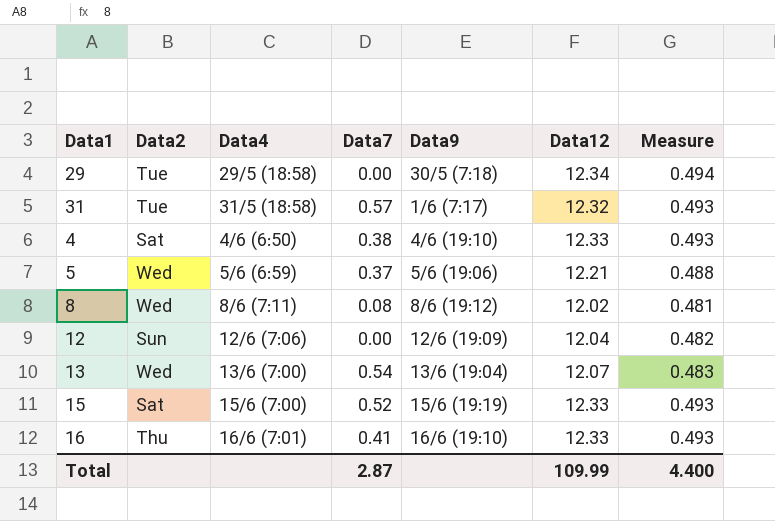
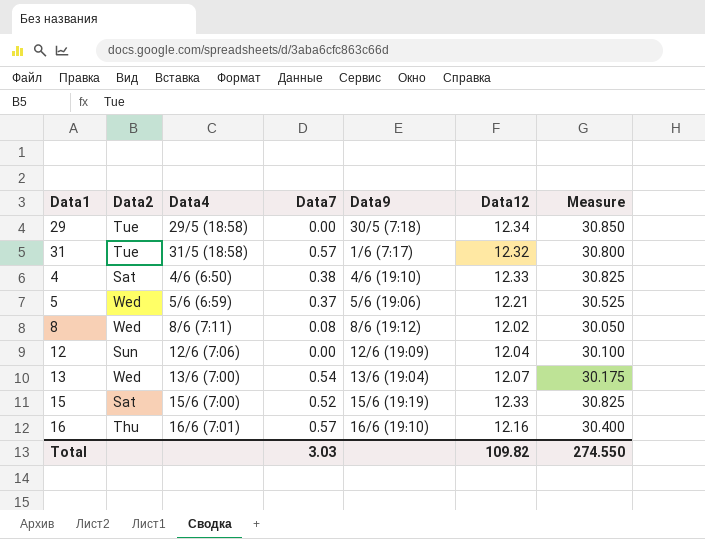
column Measure | formula: [Data12] * 0.04 -> [Data12] * 2.5
16 | Data7: 0.41 -> 0.57
16 | Data12: 12.33 -> 12.16
Total | Data7: 2.87 -> 3.03
Total | Data12: 109.99 -> 109.82
Total | Measure: 4.400 -> 274.550

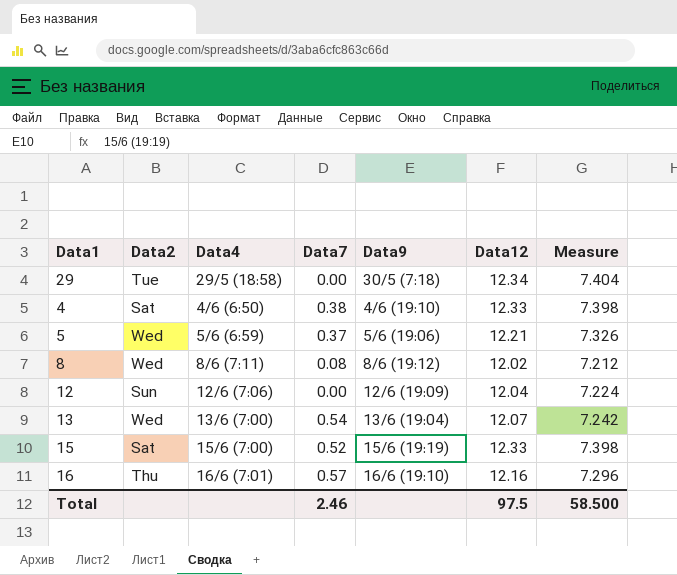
column Measure | formula: [Data12] * 2.5 -> [Data12] * 0.6
row 31: Tue | 31/5 (18:58) | 0.57 | 1/6 (7:17) | 12.32 | 30.800 -> none
Total | Data7: 3.03 -> 2.46
Total | Data12: 109.82 -> 97.5
Total | Measure: 274.550 -> 58.500

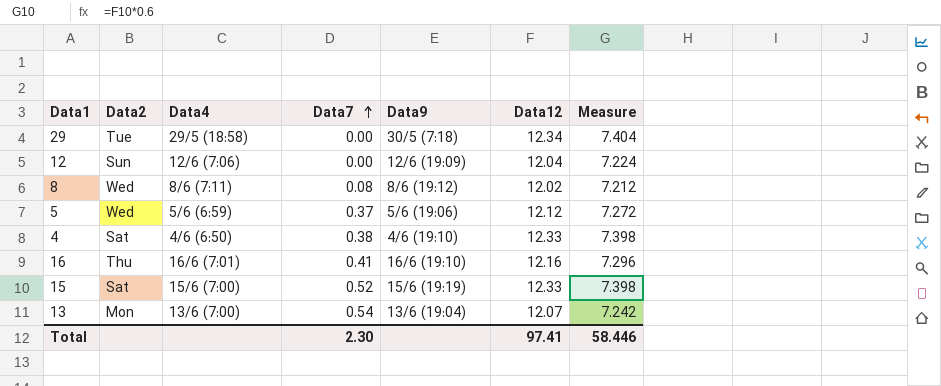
row order: none -> Data7 ascending
5 | Data12: 12.21 -> 12.12
5 | Measure: 7.326 -> 7.272
16 | Data7: 0.57 -> 0.41
13 | Data2: Wed -> Mon
Total | Data7: 2.46 -> 2.30
Total | Data12: 97.5 -> 97.41
Total | Measure: 58.500 -> 58.446

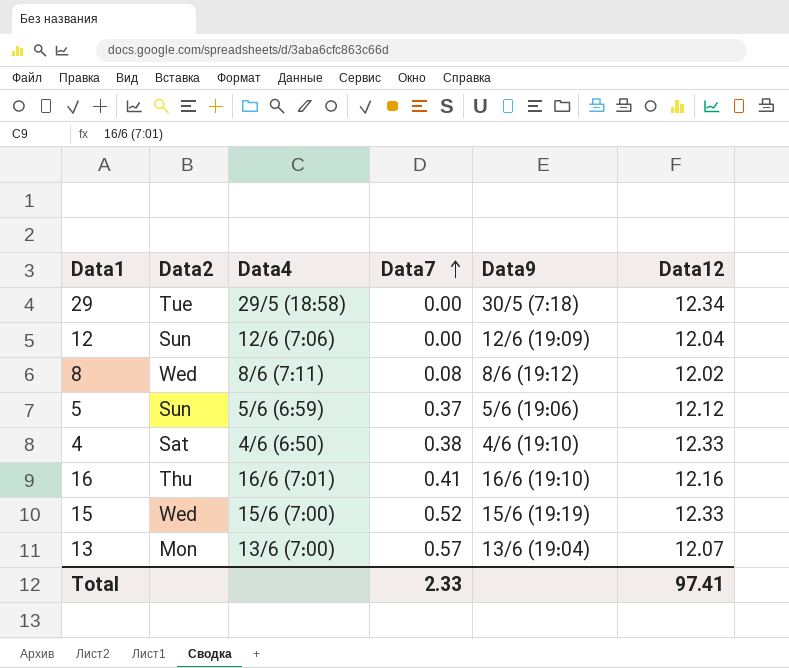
column Measure | formula: [Data12] * 0.6 -> none
5 | Data2: Wed -> Sun
15 | Data2: Sat -> Wed
13 | Data7: 0.54 -> 0.57
Total | Data7: 2.30 -> 2.33

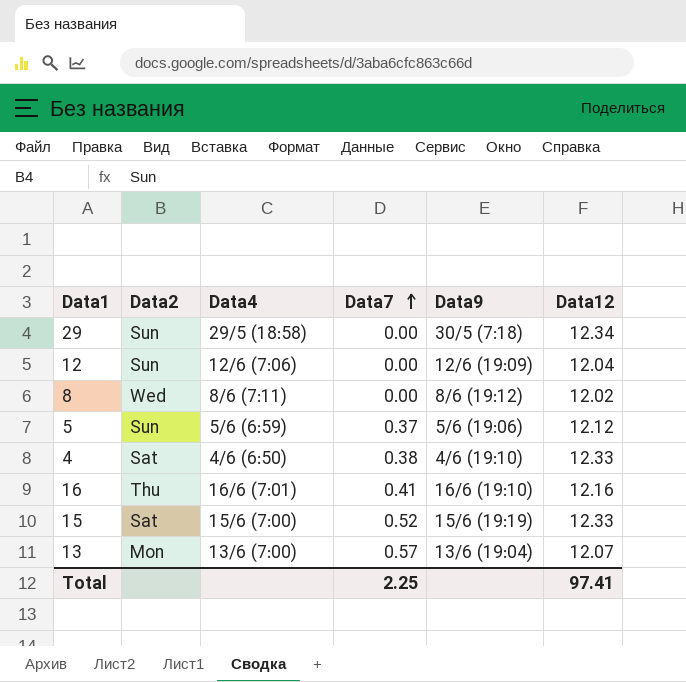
29 | Data2: Tue -> Sun
8 | Data7: 0.08 -> 0.00
15 | Data2: Wed -> Sat
Total | Data7: 2.33 -> 2.25

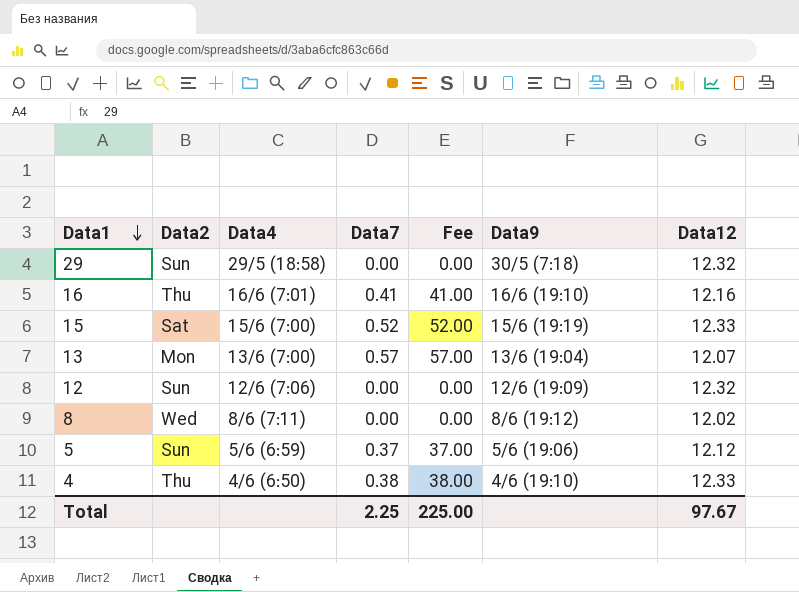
row order: Data7 ascending -> Data1 descending
column Fee | formula: none -> [Data7] * 100
29 | Data12: 12.34 -> 12.32
12 | Data12: 12.04 -> 12.32
4 | Data2: Sat -> Thu
Total | Data12: 97.41 -> 97.67

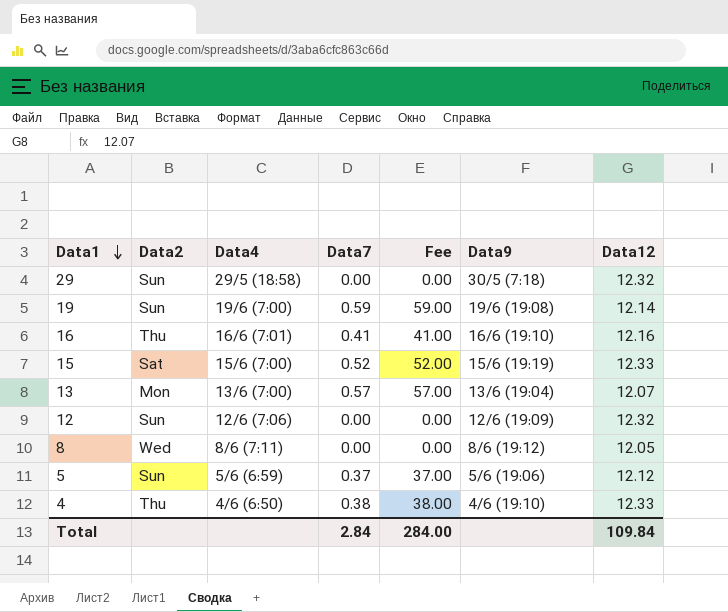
row 19: none -> Sun | 19/6 (7:00) | 0.59 | 59.00 | 19/6 (19:08) | 12.14
8 | Data12: 12.02 -> 12.05
Total | Data7: 2.25 -> 2.84
Total | Fee: 225.00 -> 284.00
Total | Data12: 97.67 -> 109.84

